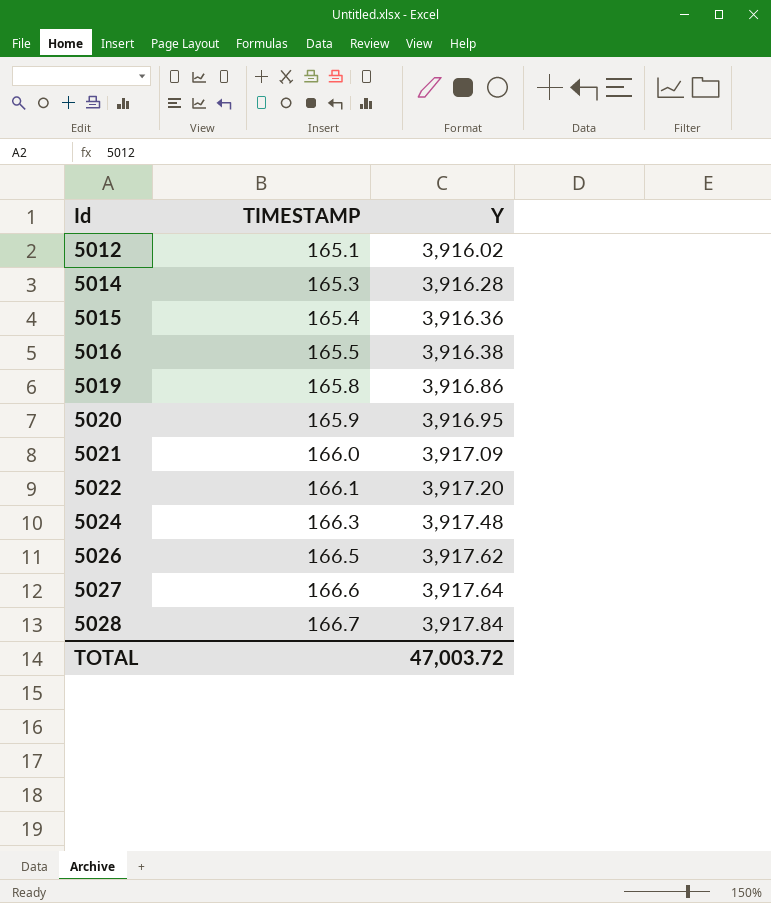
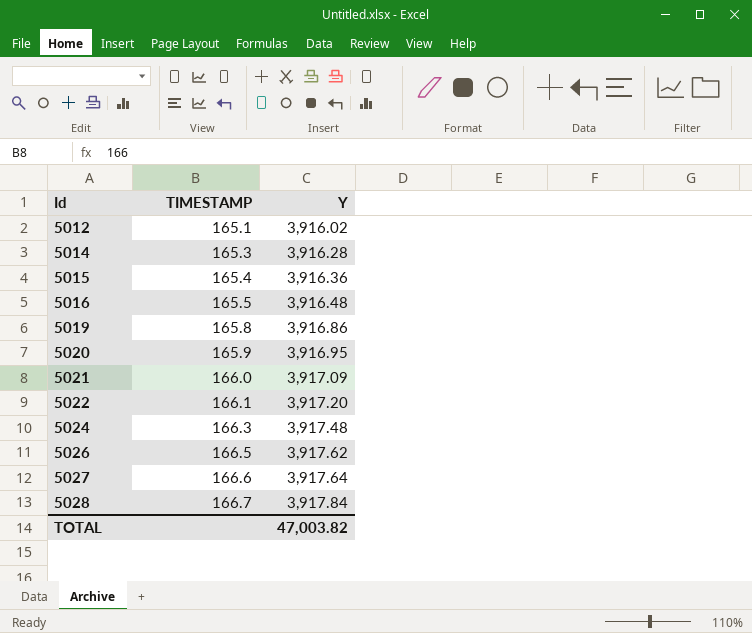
5016 | Y: 3,916.38 -> 3,916.48
TOTAL | Y: 47,003.72 -> 47,003.82

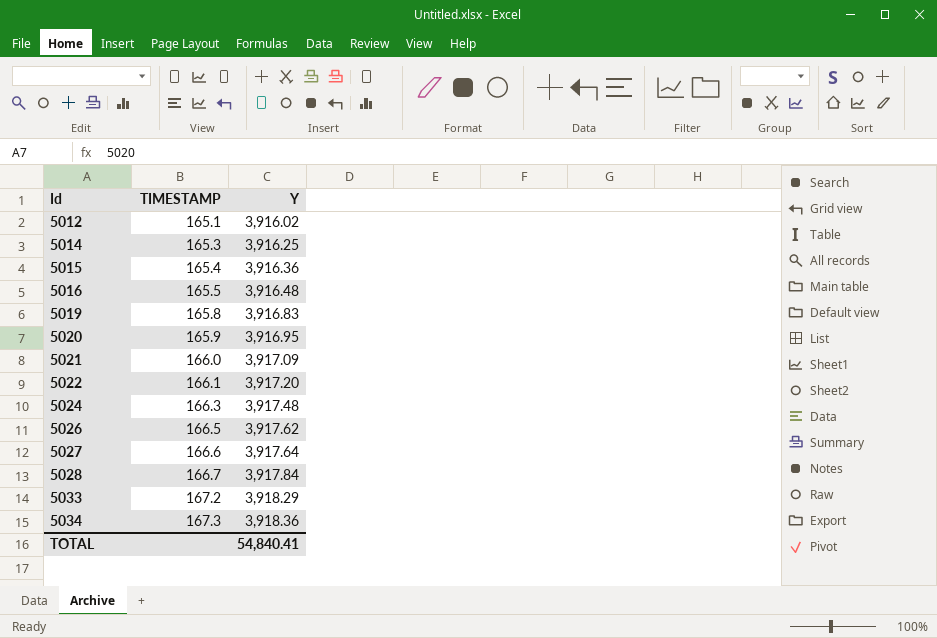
5014 | Y: 3,916.28 -> 3,916.25
5019 | Y: 3,916.86 -> 3,916.83
row 5033: none -> 167.2 | 3,918.29
row 5034: none -> 167.3 | 3,918.36
TOTAL | Y: 47,003.82 -> 54,840.41

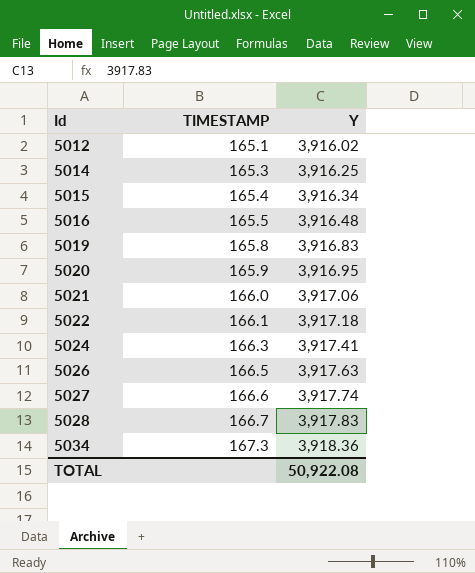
row 5033: 167.2 | 3,918.29 -> none
5015 | Y: 3,916.36 -> 3,916.34
5021 | Y: 3,917.09 -> 3,917.06
5022 | Y: 3,917.20 -> 3,917.18
5024 | Y: 3,917.48 -> 3,917.41
5026 | Y: 3,917.62 -> 3,917.63
5027 | Y: 3,917.64 -> 3,917.74
5028 | Y: 3,917.84 -> 3,917.83
TOTAL | Y: 54,840.41 -> 50,922.08

